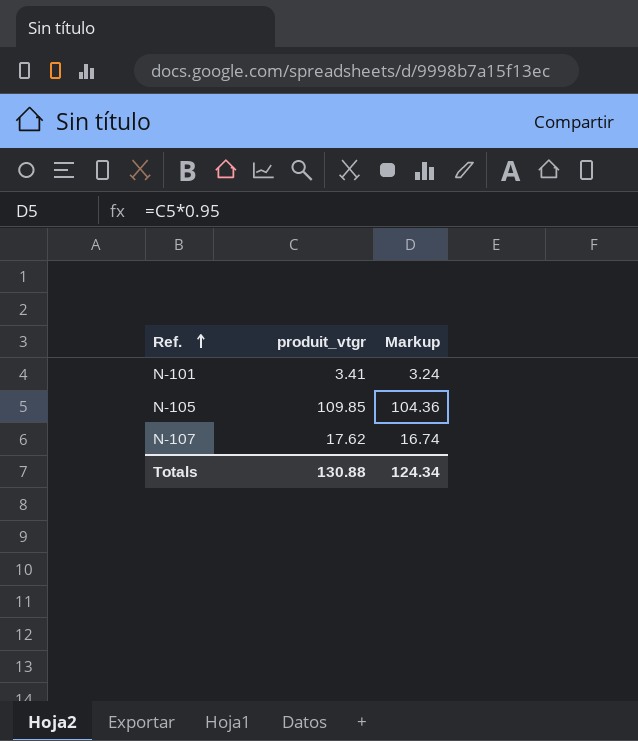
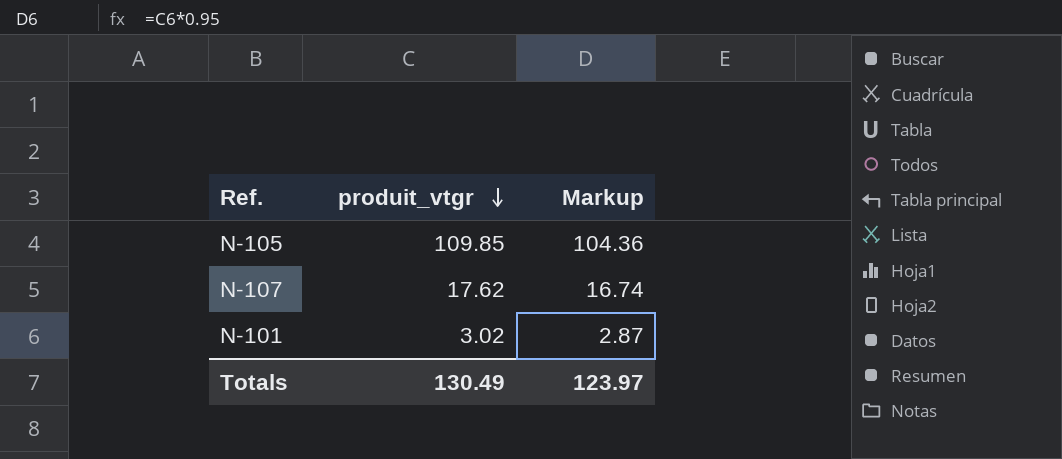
row order: Ref. ascending -> produit_vtgr descending
N-101 | produit_vtgr: 3.41 -> 3.02
N-101 | Markup: 3.24 -> 2.87
Totals | produit_vtgr: 130.88 -> 130.49
Totals | Markup: 124.34 -> 123.97

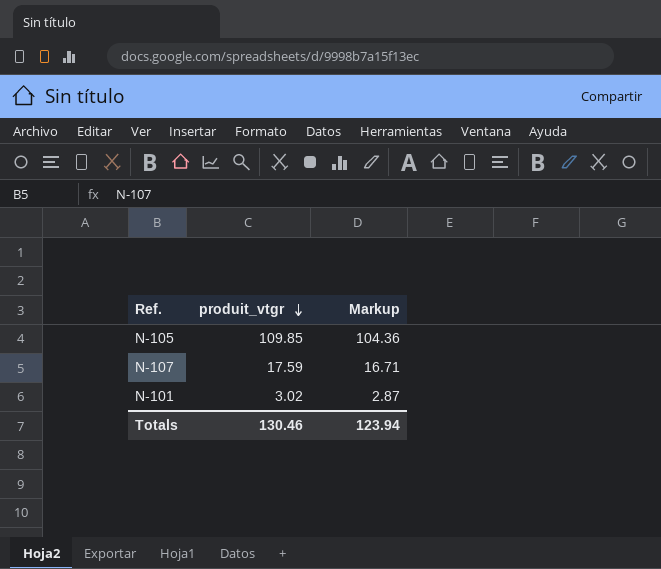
N-107 | produit_vtgr: 17.62 -> 17.59
N-107 | Markup: 16.74 -> 16.71
Totals | produit_vtgr: 130.49 -> 130.46
Totals | Markup: 123.97 -> 123.94

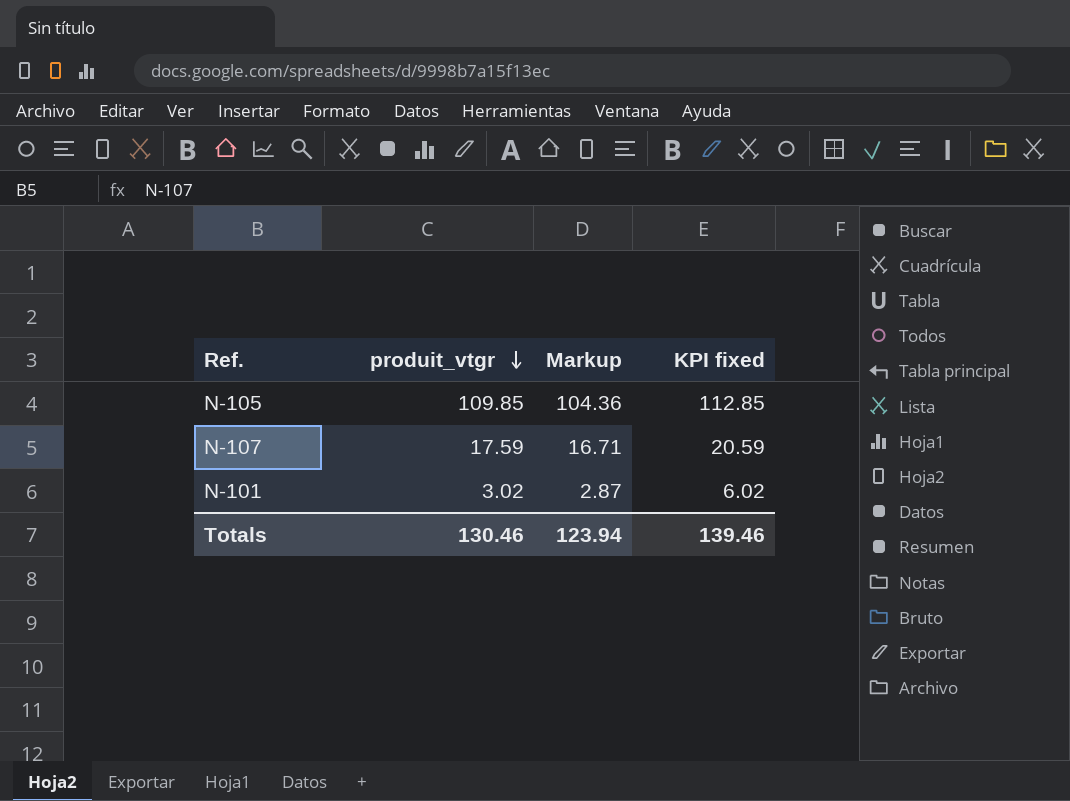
column KPI fixed | formula: none -> [produit_vtgr] + 3

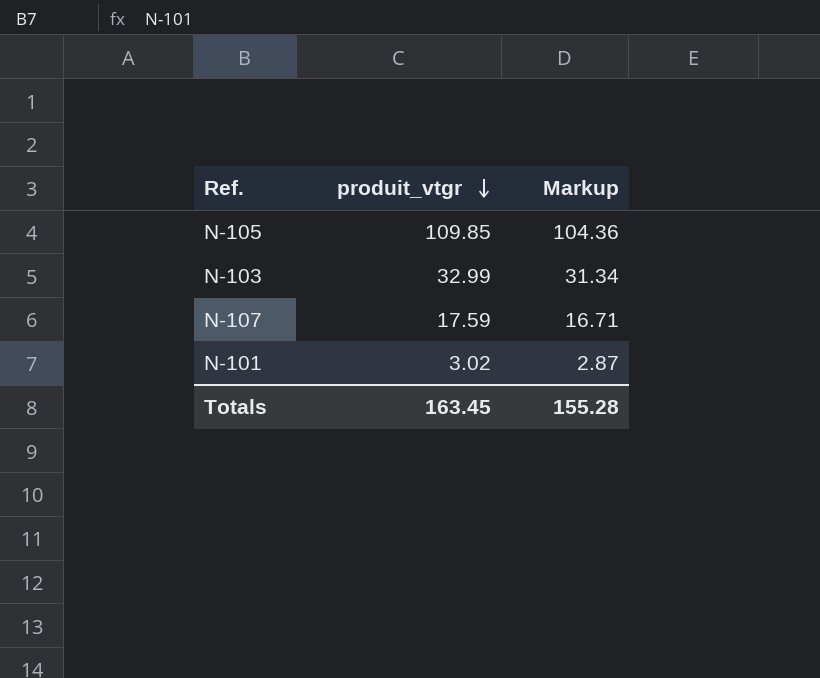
column KPI fixed | formula: [produit_vtgr] + 3 -> none
row N-103: none -> 32.99 | 31.34
Totals | produit_vtgr: 130.46 -> 163.45
Totals | Markup: 123.94 -> 155.28

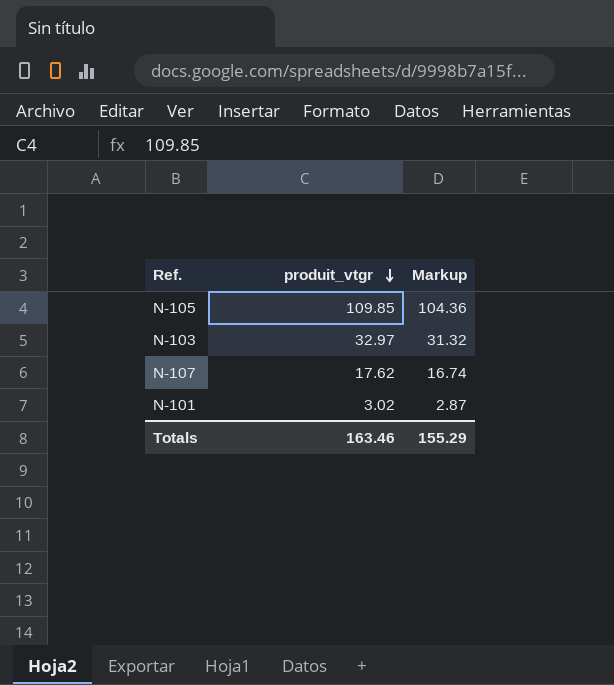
N-103 | produit_vtgr: 32.99 -> 32.97
N-103 | Markup: 31.34 -> 31.32
N-107 | produit_vtgr: 17.59 -> 17.62
N-107 | Markup: 16.71 -> 16.74
Totals | produit_vtgr: 163.45 -> 163.46
Totals | Markup: 155.28 -> 155.29

